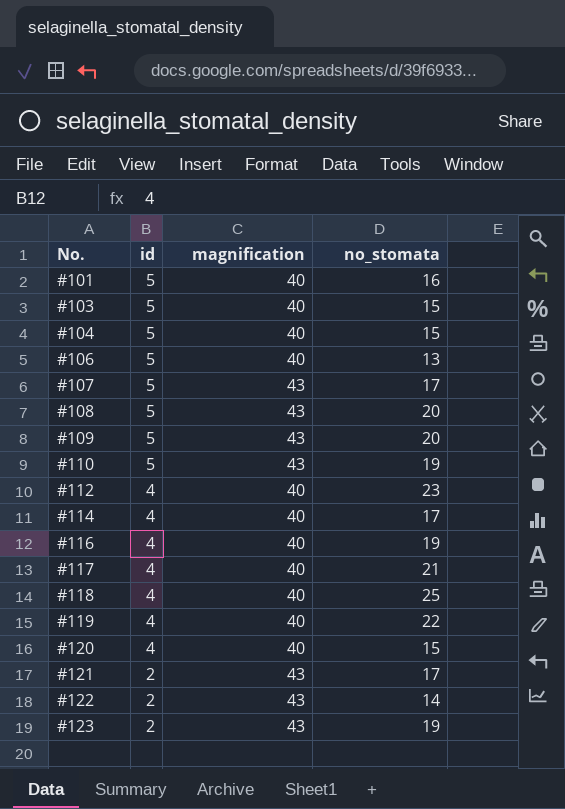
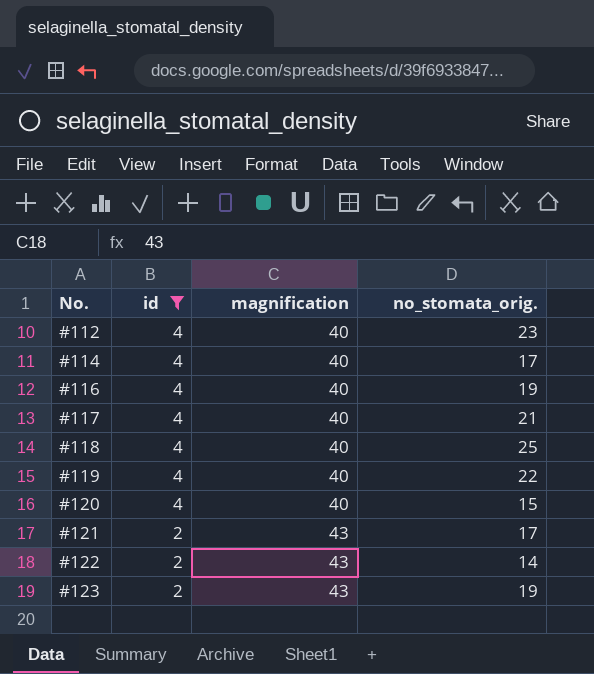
filter: none -> id != 5
column name: no_stomata -> no_stomata_orig.

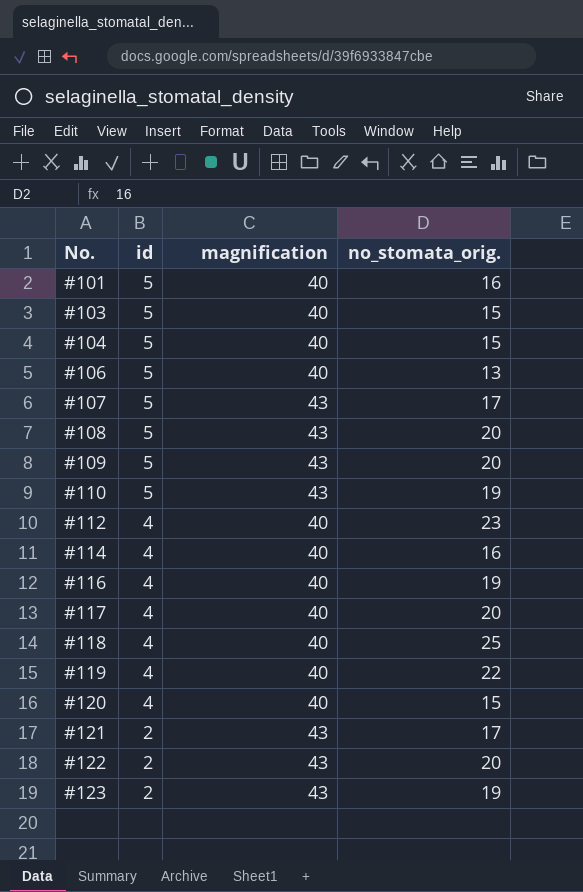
filter: id != 5 -> none
#114 | no_stomata_orig.: 17 -> 16
#117 | no_stomata_orig.: 21 -> 20
#122 | no_stomata_orig.: 14 -> 20

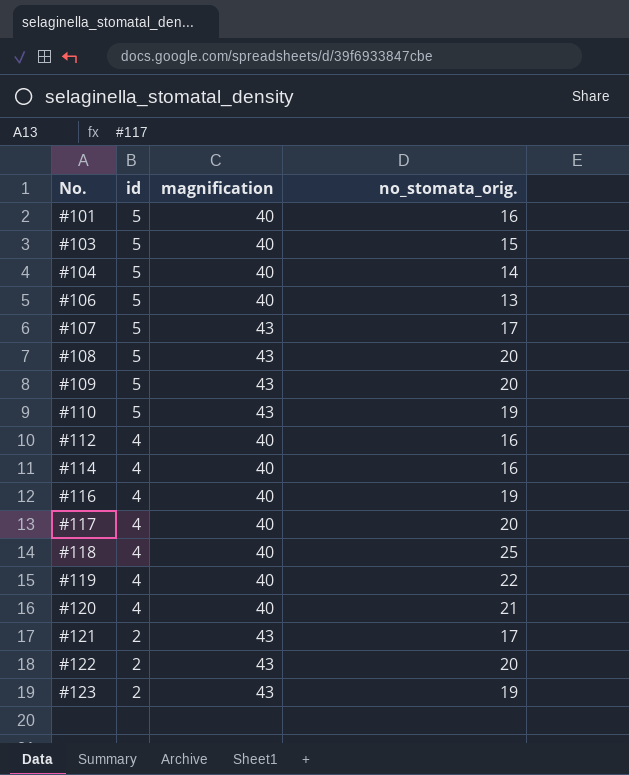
#104 | no_stomata_orig.: 15 -> 14
#112 | no_stomata_orig.: 23 -> 16
#120 | no_stomata_orig.: 15 -> 21

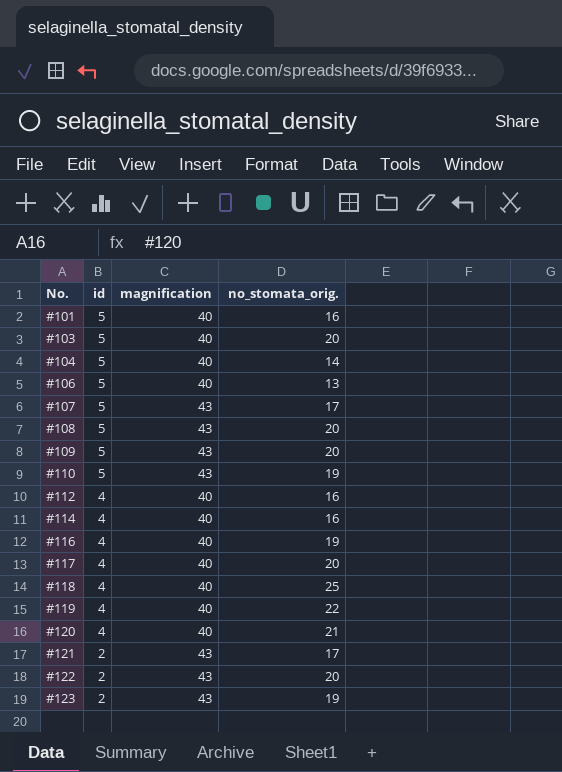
#103 | no_stomata_orig.: 15 -> 20

